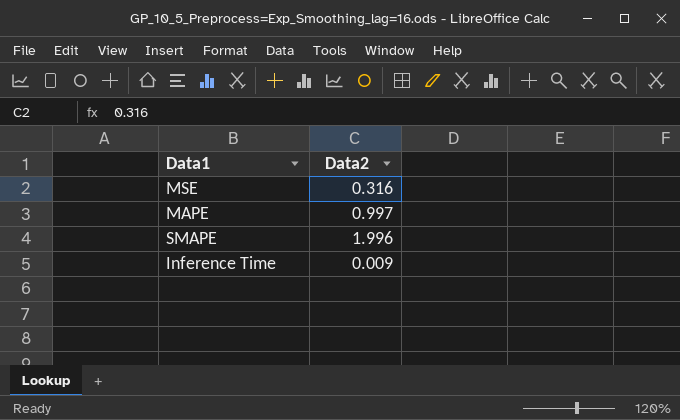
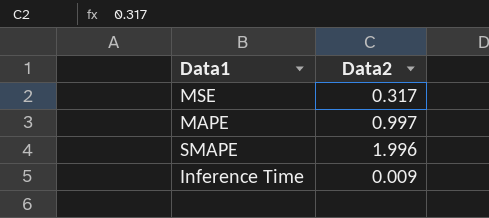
MSE | Data2: 0.316 -> 0.317

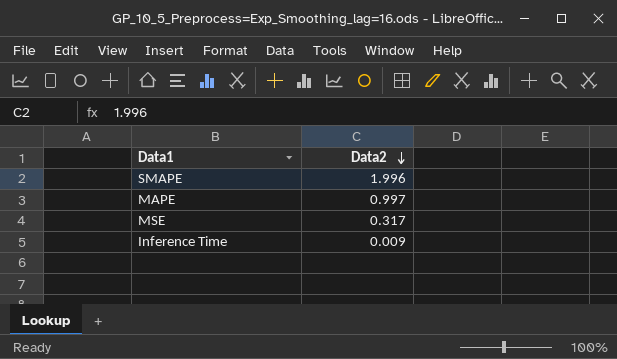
row order: none -> Data2 descending

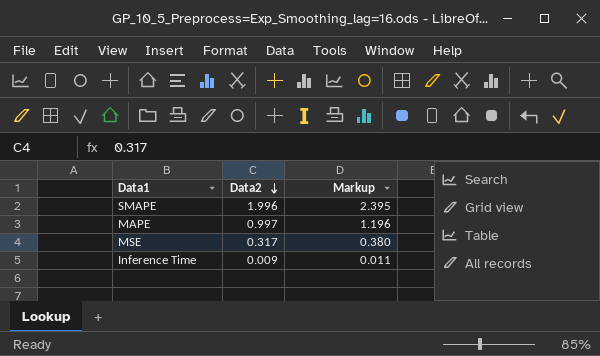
column Markup | formula: none -> [Data2] * 1.2

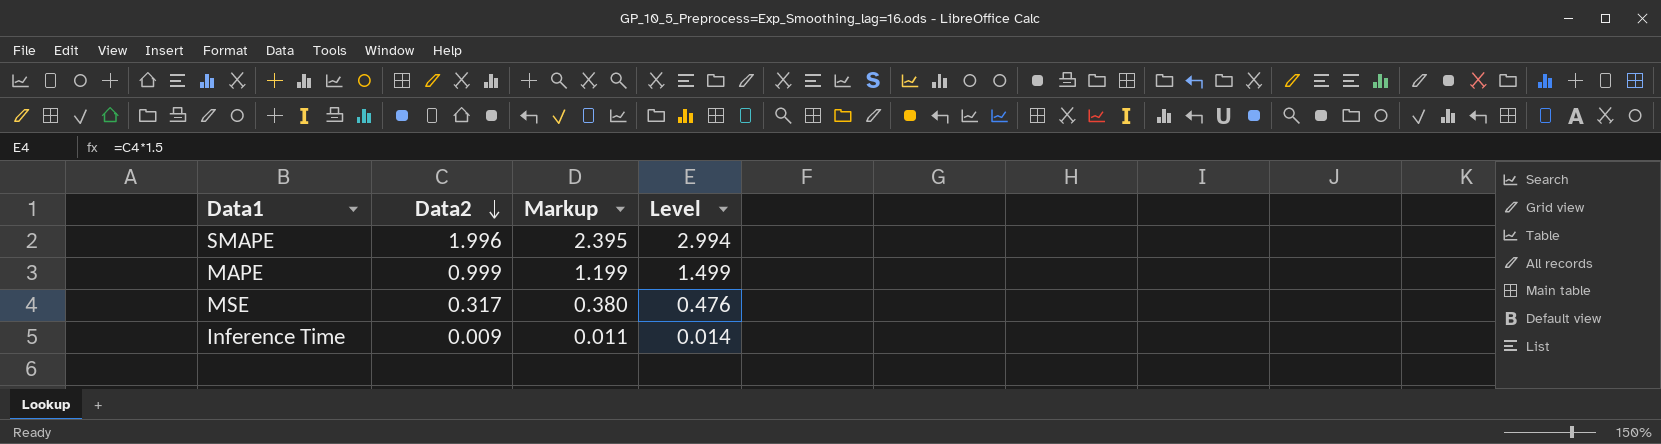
column Level | formula: none -> [Data2] * 1.5
MAPE | Data2: 0.997 -> 0.999
MAPE | Markup: 1.196 -> 1.199

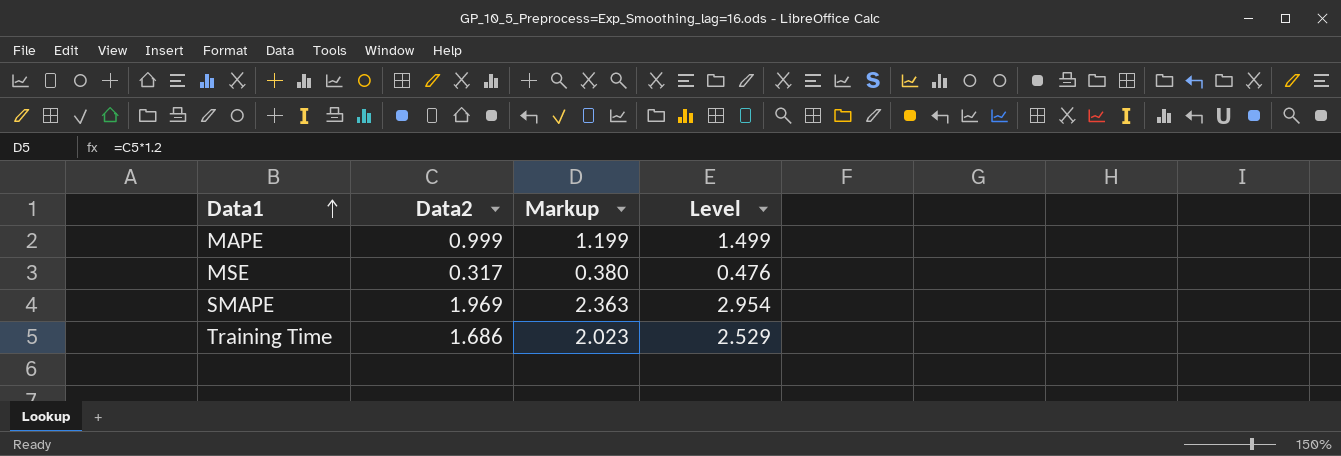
row order: Data2 descending -> Data1 ascending
row Inference Time: 0.009 | 0.011 | 0.014 -> none
SMAPE | Data2: 1.996 -> 1.969
SMAPE | Markup: 2.395 -> 2.363
SMAPE | Level: 2.994 -> 2.954
row Training Time: none -> 1.686 | 2.023 | 2.529

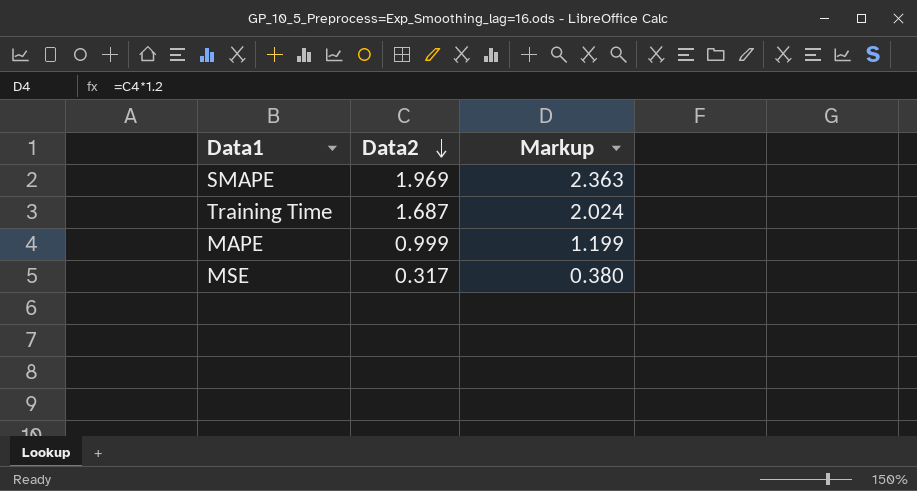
row order: Data1 ascending -> Data2 descending
column Level | formula: [Data2] * 1.5 -> none
Training Time | Data2: 1.686 -> 1.687
Training Time | Markup: 2.023 -> 2.024

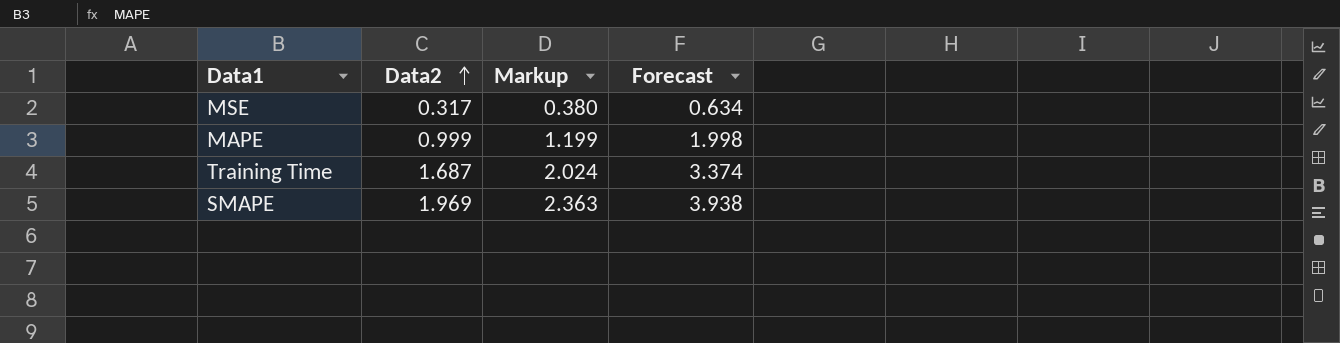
row order: Data2 descending -> Data2 ascending
column Forecast | formula: none -> [Data2] * 2

